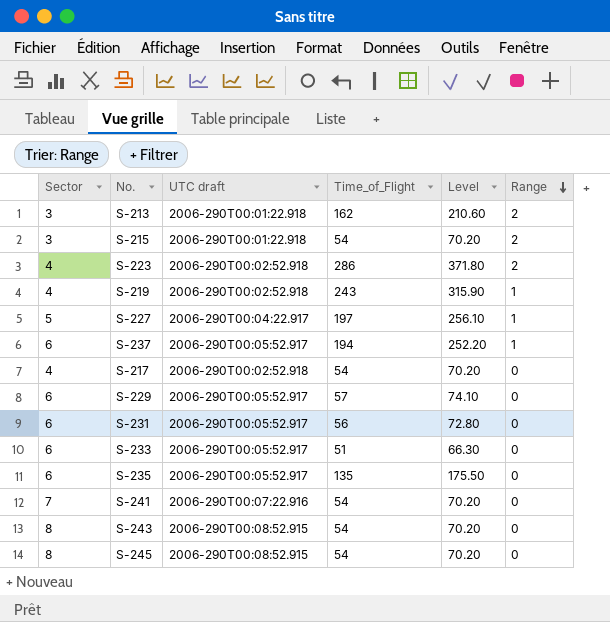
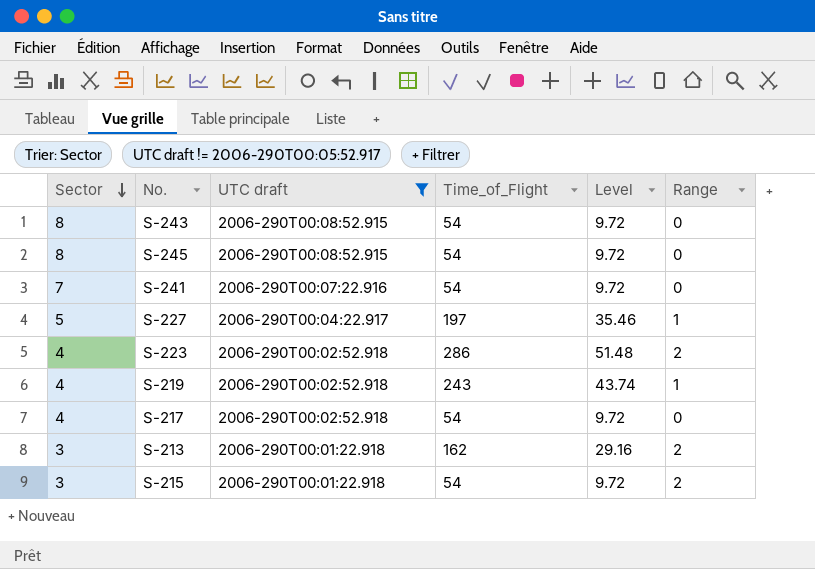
filter: none -> UTC draft != 2006-290T00:05:52.917
row order: Range descending -> Sector descending
column Level | formula: [Time_of_Flight] * 1.3 -> [Time_of_Flight] * 0.18

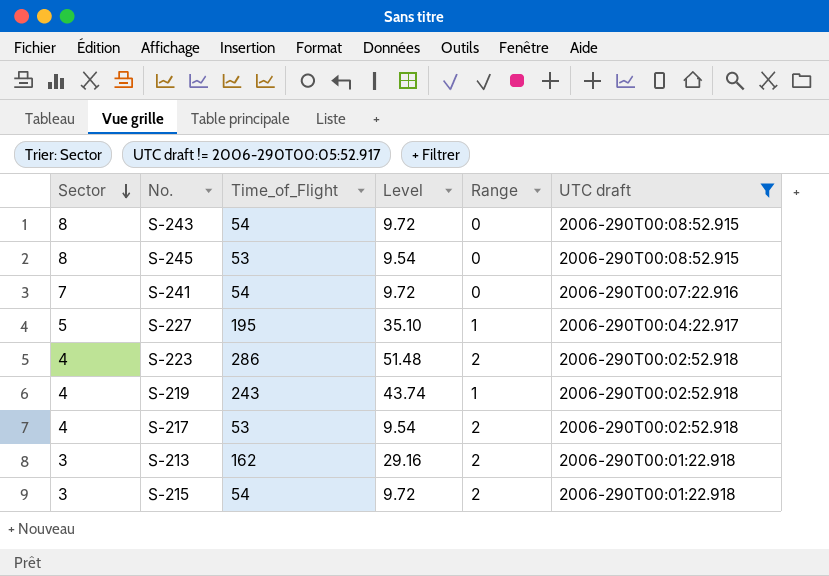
column UTC draft | position: 3 -> 6
S-245 | Time_of_Flight: 54 -> 53
S-245 | Level: 9.72 -> 9.54
S-227 | Time_of_Flight: 197 -> 195
S-227 | Level: 35.46 -> 35.10
S-217 | Time_of_Flight: 54 -> 53
S-217 | Level: 9.72 -> 9.54
S-217 | Range: 0 -> 2

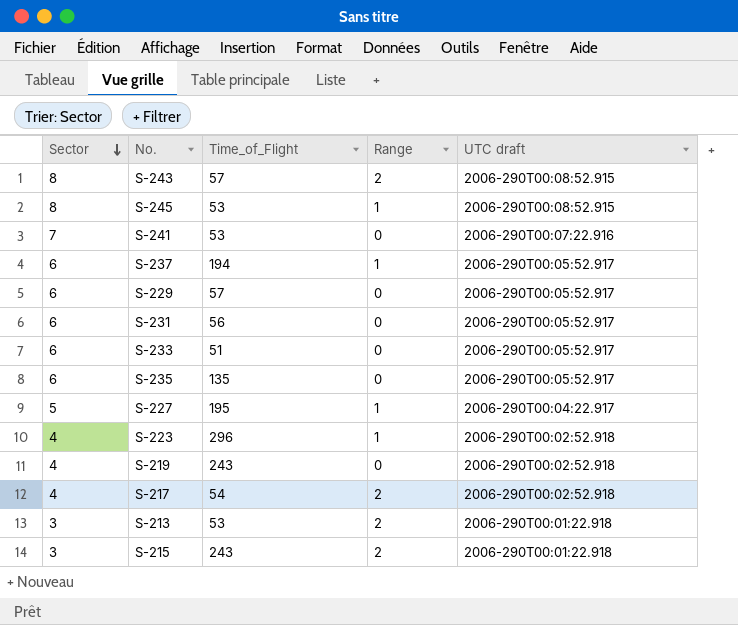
filter: UTC draft != 2006-290T00:05:52.917 -> none
column Level | formula: [Time_of_Flight] * 0.18 -> none
S-243 | Time_of_Flight: 54 -> 57
S-243 | Range: 0 -> 2
S-245 | Range: 0 -> 1
S-241 | Time_of_Flight: 54 -> 53
S-223 | Time_of_Flight: 286 -> 296
S-223 | Range: 2 -> 1
S-219 | Range: 1 -> 0
S-217 | Time_of_Flight: 53 -> 54
S-213 | Time_of_Flight: 162 -> 53
S-215 | Time_of_Flight: 54 -> 243

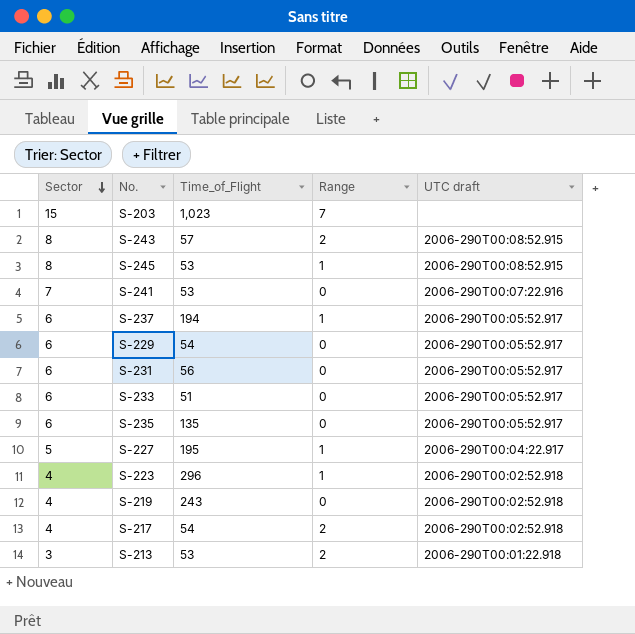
row S-215: 3 | 243 | 2 | 2006-290T00:01:22.918 -> none
row S-203: none -> 15 | 1,023 | 7 | none
S-229 | Time_of_Flight: 57 -> 54

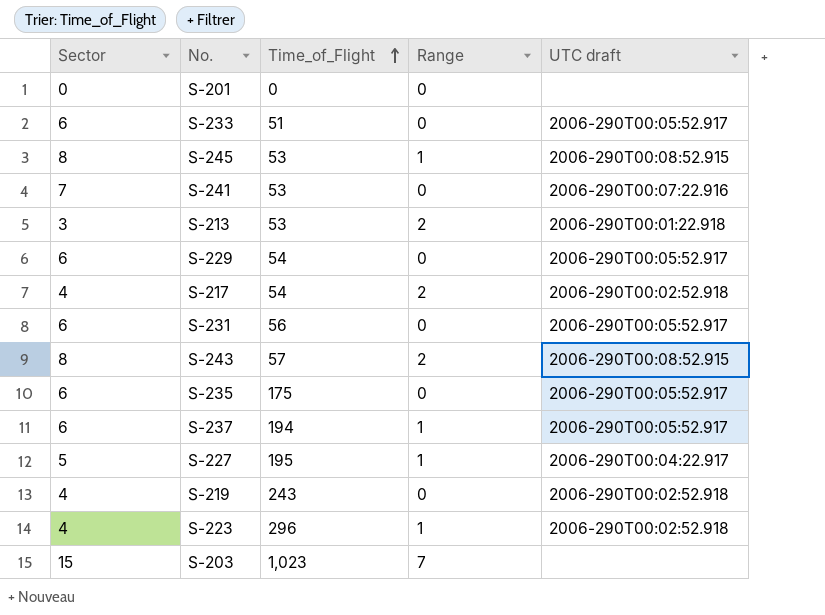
row order: Sector descending -> Time_of_Flight ascending
row S-201: none -> 0 | 0 | 0 | none
S-235 | Time_of_Flight: 135 -> 175

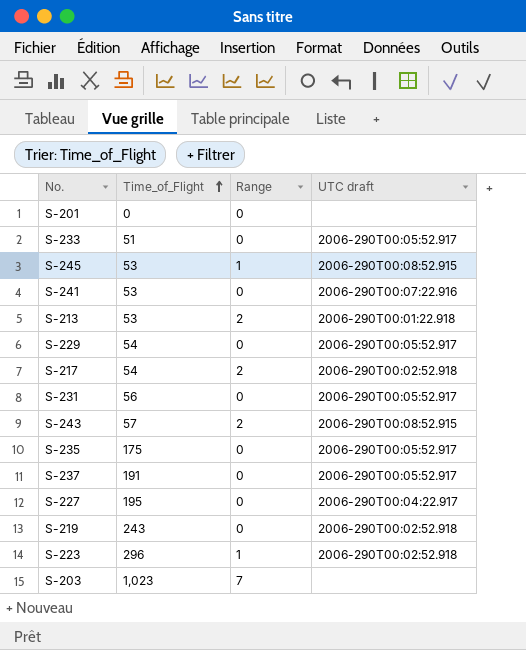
column Sector | position: 1 -> none
S-237 | Time_of_Flight: 194 -> 191
S-237 | Range: 1 -> 0
S-227 | Range: 1 -> 0

